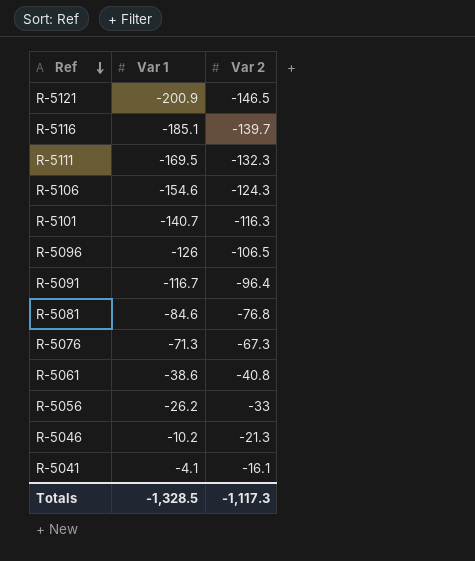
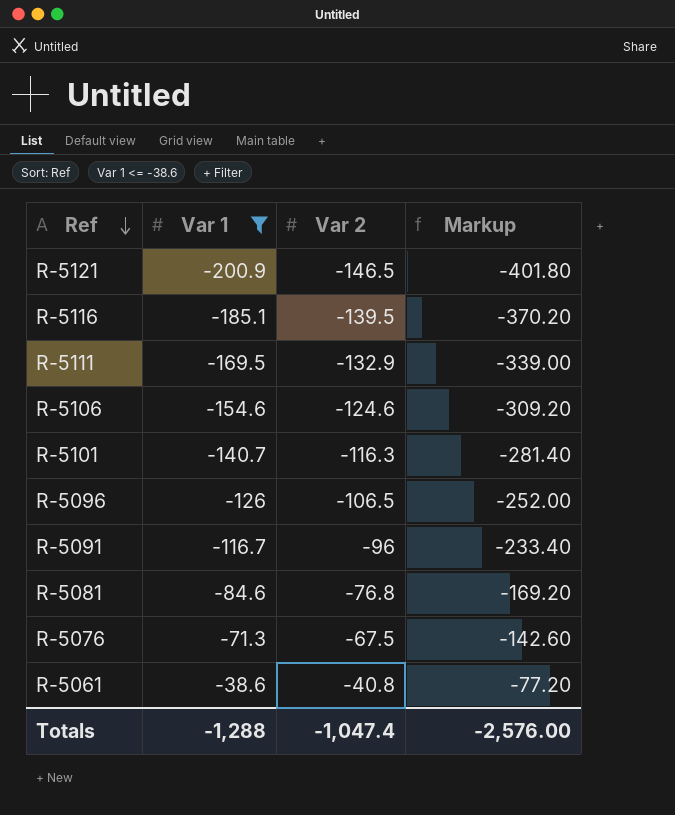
filter: none -> Var 1 <= -38.6
column Markup | formula: none -> [Var 1] * 2
R-5116 | Var 2: -139.7 -> -139.5
R-5111 | Var 2: -132.3 -> -132.9
R-5106 | Var 2: -124.3 -> -124.6
R-5091 | Var 2: -96.4 -> -96
R-5076 | Var 2: -67.3 -> -67.5
Totals | Var 1: -1,328.5 -> -1,288
Totals | Var 2: -1,117.3 -> -1,047.4

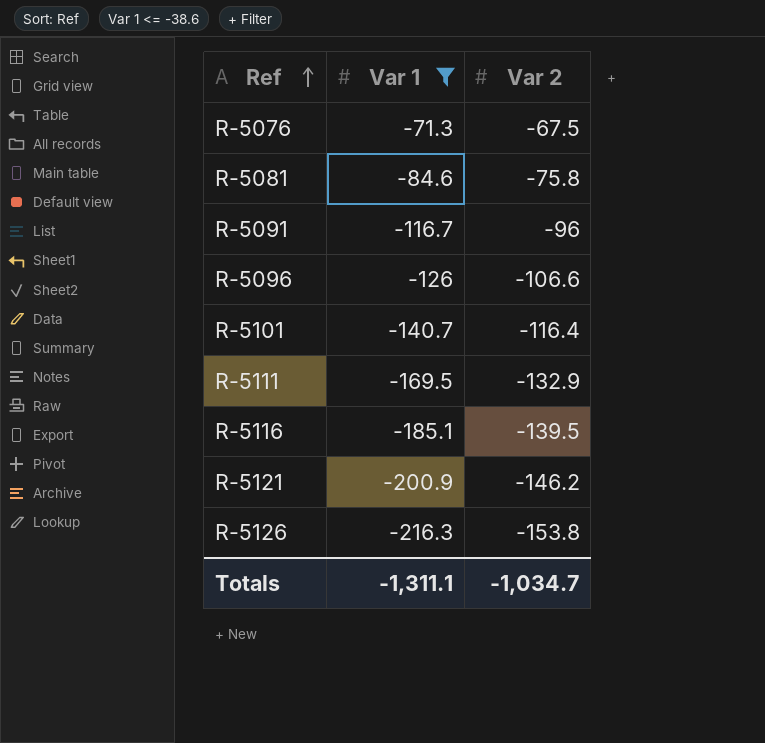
row order: Ref descending -> Ref ascending
column Markup | formula: [Var 1] * 2 -> none
row R-5106: -154.6 | -124.6 | -309.20 -> none
row R-5061: -38.6 | -40.8 | -77.20 -> none
R-5081 | Var 2: -76.8 -> -75.8
R-5096 | Var 2: -106.5 -> -106.6
R-5101 | Var 2: -116.3 -> -116.4
R-5121 | Var 2: -146.5 -> -146.2
row R-5126: none -> -216.3 | -153.8
Totals | Var 1: -1,288 -> -1,311.1
Totals | Var 2: -1,047.4 -> -1,034.7

